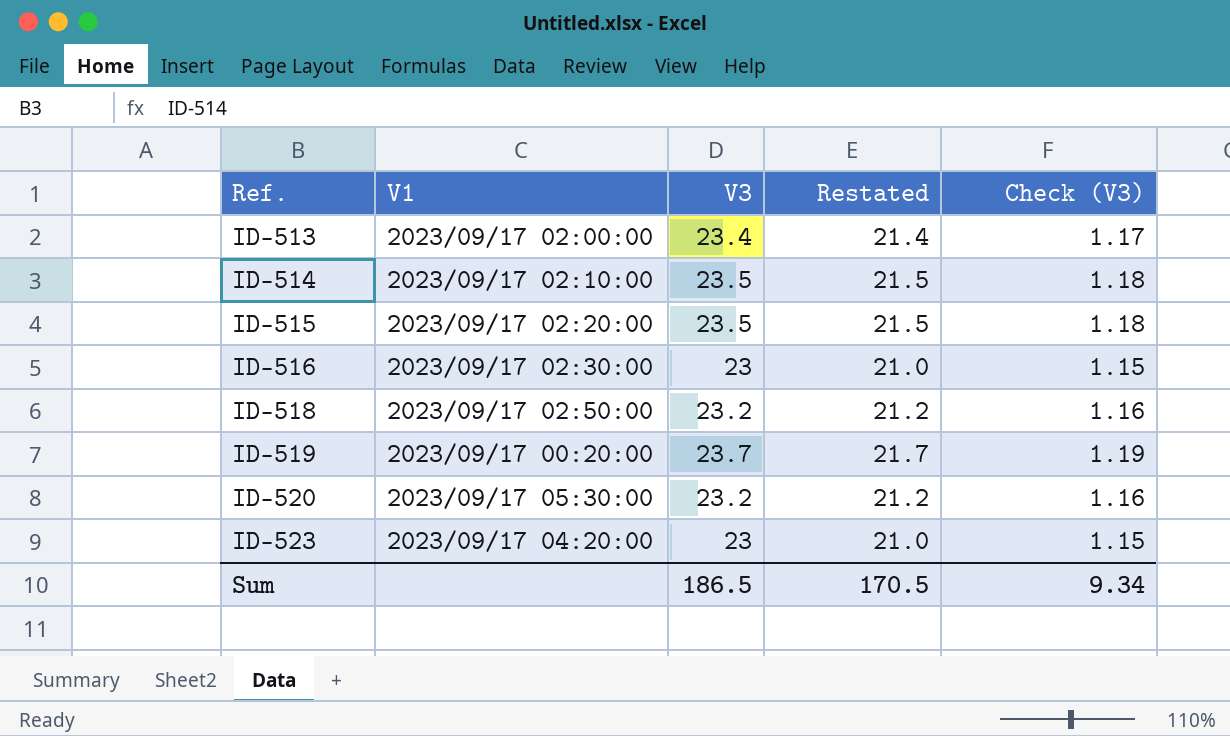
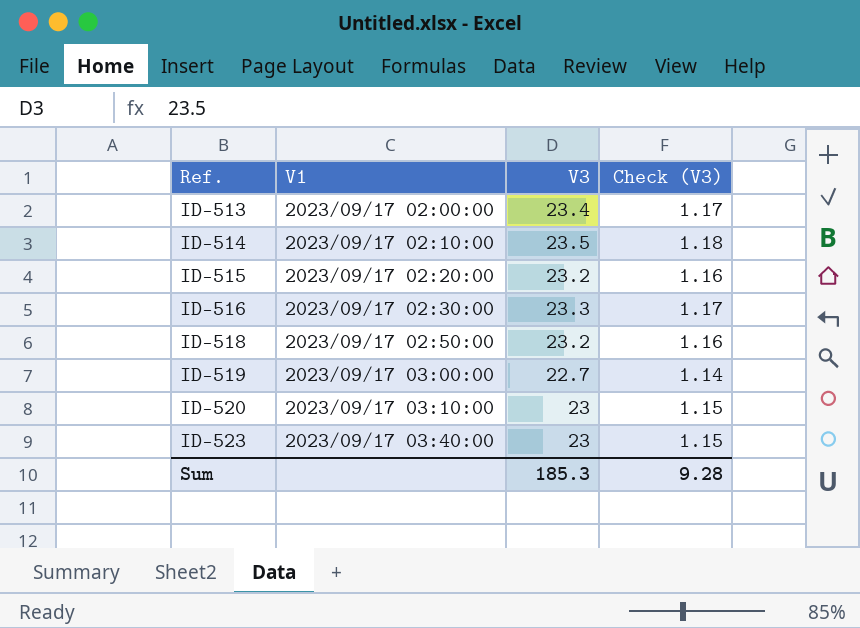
column Restated | formula: [V3] - 2 -> none
ID-515 | V3: 23.5 -> 23.2
ID-515 | Check (V3): 1.18 -> 1.16
ID-516 | V3: 23 -> 23.3
ID-516 | Check (V3): 1.15 -> 1.17
ID-519 | V1: 2023/09/17 00:20:00 -> 2023/09/17 03:00:00
ID-519 | V3: 23.7 -> 22.7
ID-519 | Check (V3): 1.19 -> 1.14
ID-520 | V1: 2023/09/17 05:30:00 -> 2023/09/17 03:10:00
ID-520 | V3: 23.2 -> 23
ID-520 | Check (V3): 1.16 -> 1.15
ID-523 | V1: 2023/09/17 04:20:00 -> 2023/09/17 03:40:00
Sum | V3: 186.5 -> 185.3
Sum | Check (V3): 9.34 -> 9.28

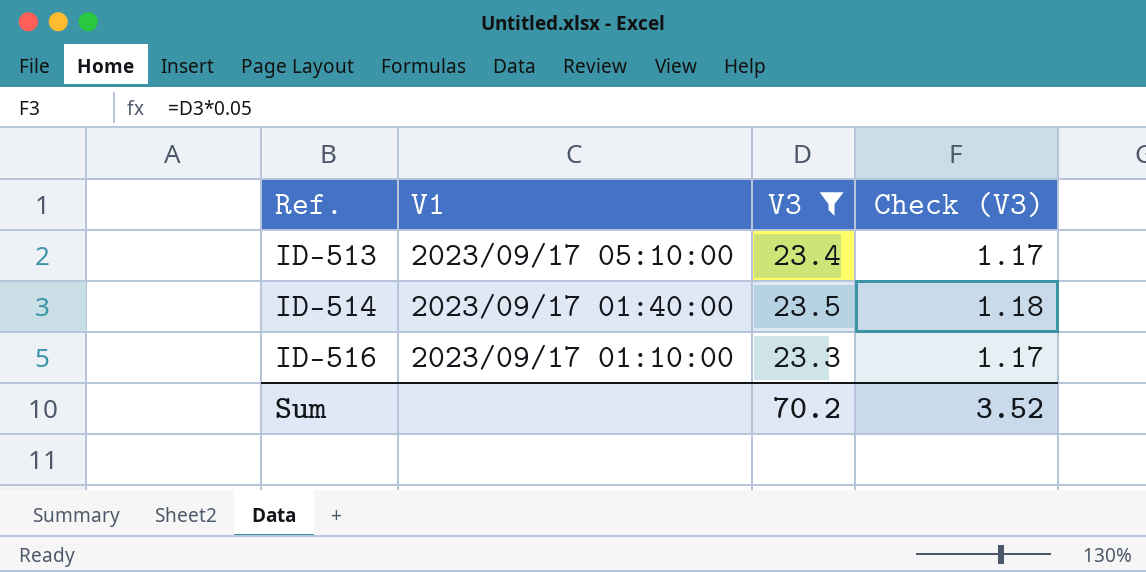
filter: none -> V3 >= 23.3
ID-513 | V1: 2023/09/17 02:00:00 -> 2023/09/17 05:10:00
ID-514 | V1: 2023/09/17 02:10:00 -> 2023/09/17 01:40:00
ID-516 | V1: 2023/09/17 02:30:00 -> 2023/09/17 01:10:00
Sum | V3: 185.3 -> 70.2
Sum | Check (V3): 9.28 -> 3.52

